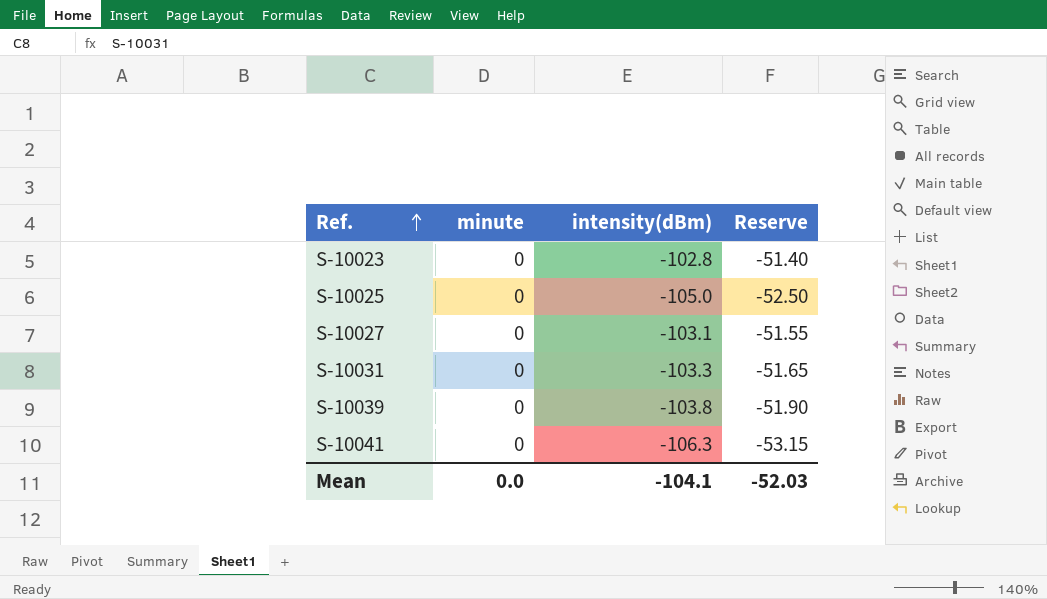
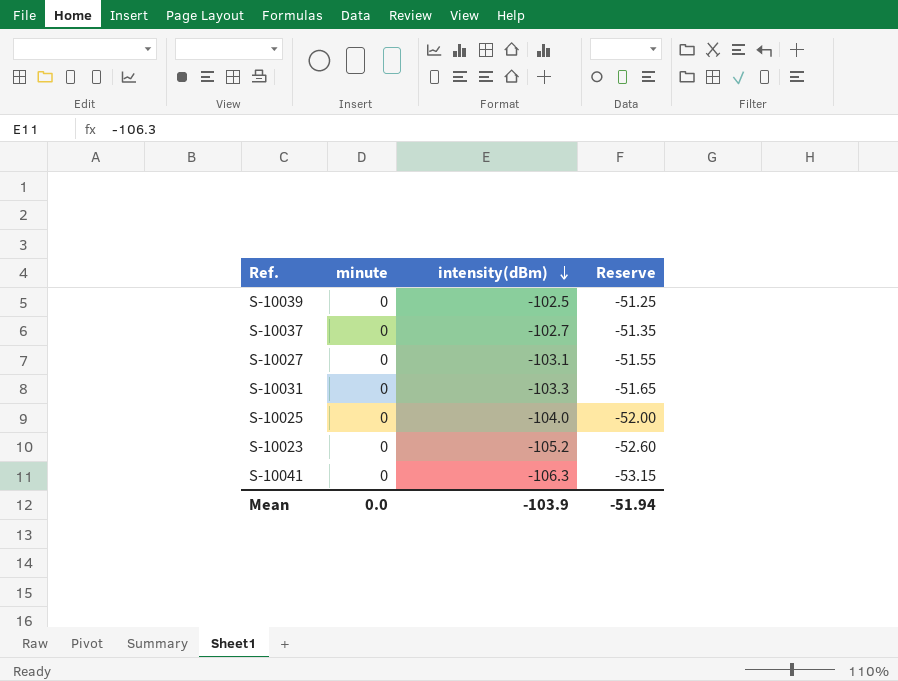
row order: Ref. ascending -> intensity(dBm) descending
S-10039 | intensity(dBm): -103.8 -> -102.5
S-10039 | Reserve: -51.90 -> -51.25
row S-10037: none -> 0 | -102.7 | -51.35
S-10025 | intensity(dBm): -105.0 -> -104.0
S-10025 | Reserve: -52.50 -> -52.00
S-10023 | intensity(dBm): -102.8 -> -105.2
S-10023 | Reserve: -51.40 -> -52.60
Mean | intensity(dBm): -104.1 -> -103.9
Mean | Reserve: -52.03 -> -51.94

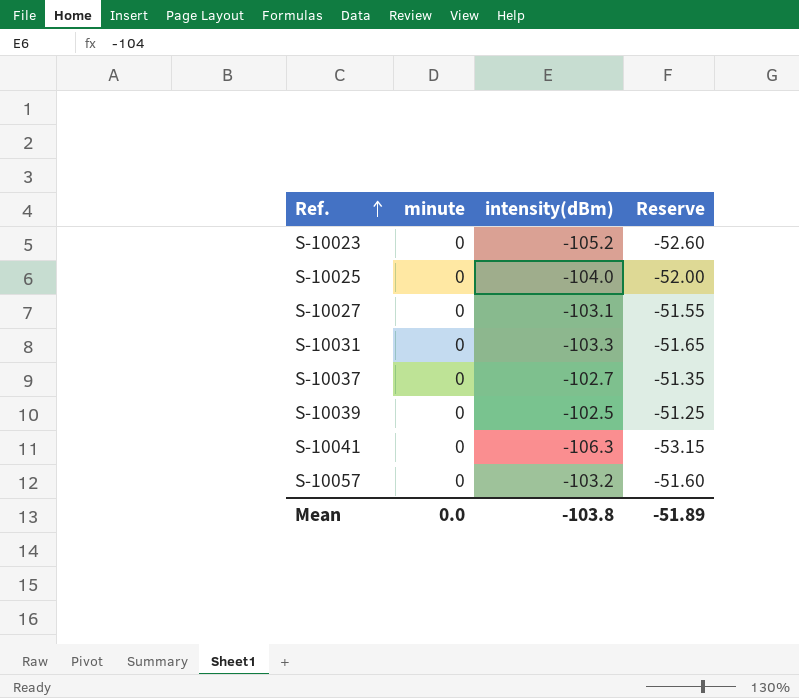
row order: intensity(dBm) descending -> Ref. ascending
row S-10057: none -> 0 | -103.2 | -51.60
Mean | intensity(dBm): -103.9 -> -103.8
Mean | Reserve: -51.94 -> -51.89

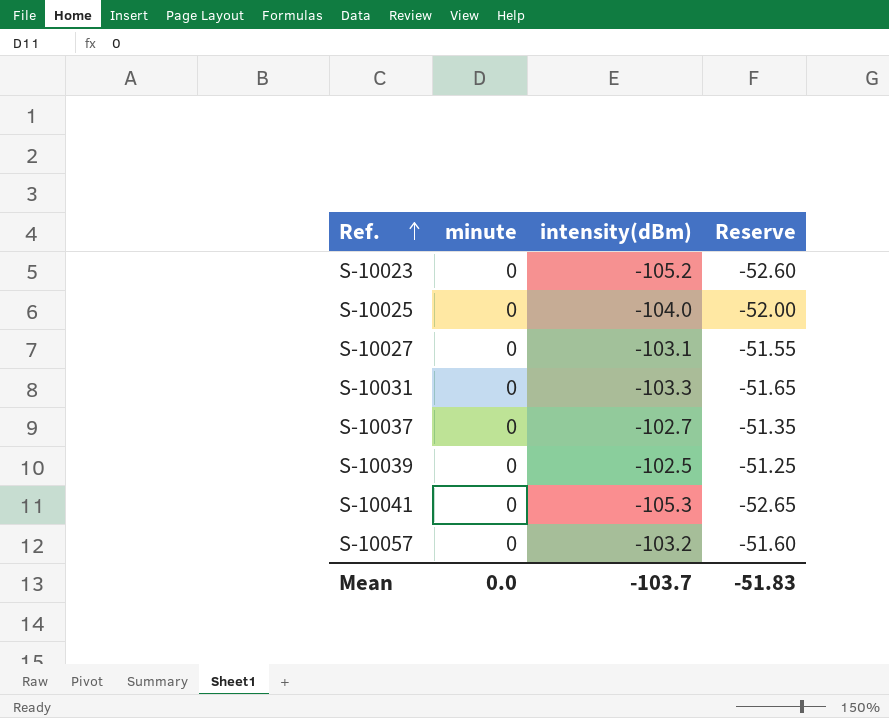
S-10041 | intensity(dBm): -106.3 -> -105.3
S-10041 | Reserve: -53.15 -> -52.65
Mean | intensity(dBm): -103.8 -> -103.7
Mean | Reserve: -51.89 -> -51.83

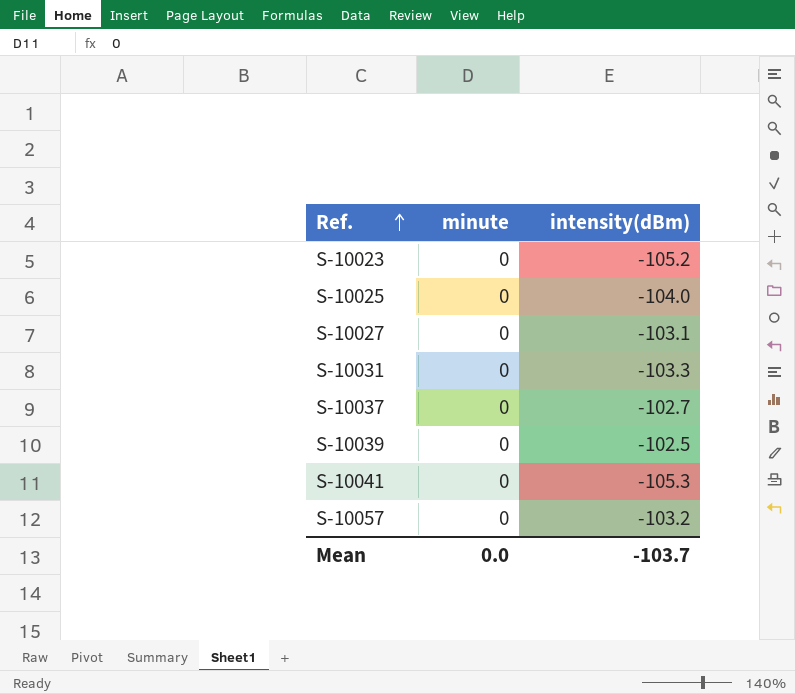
column Reserve | formula: [intensity(dBm)] * 0.5 -> none

